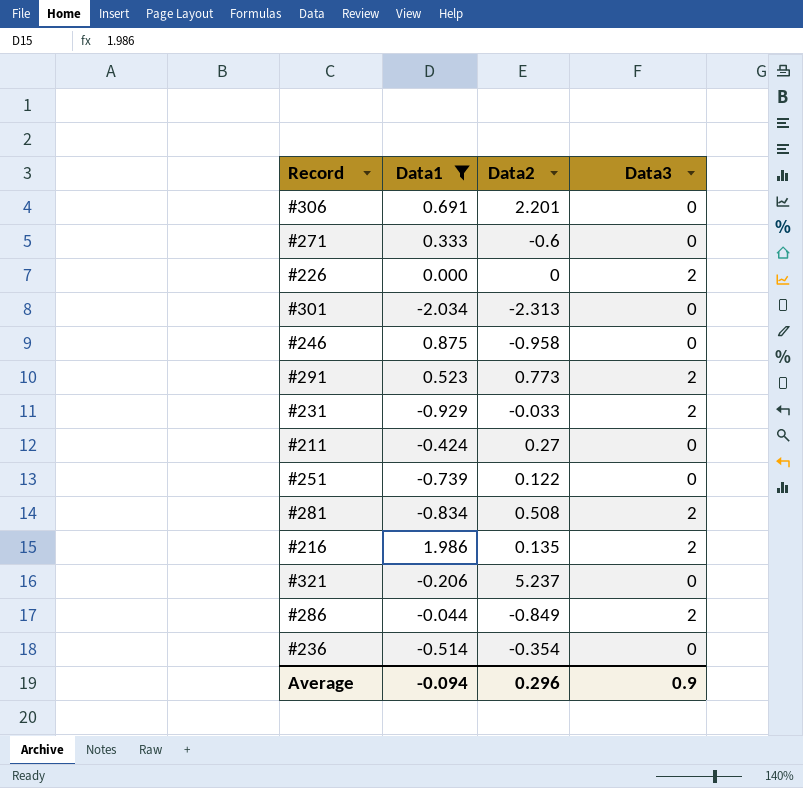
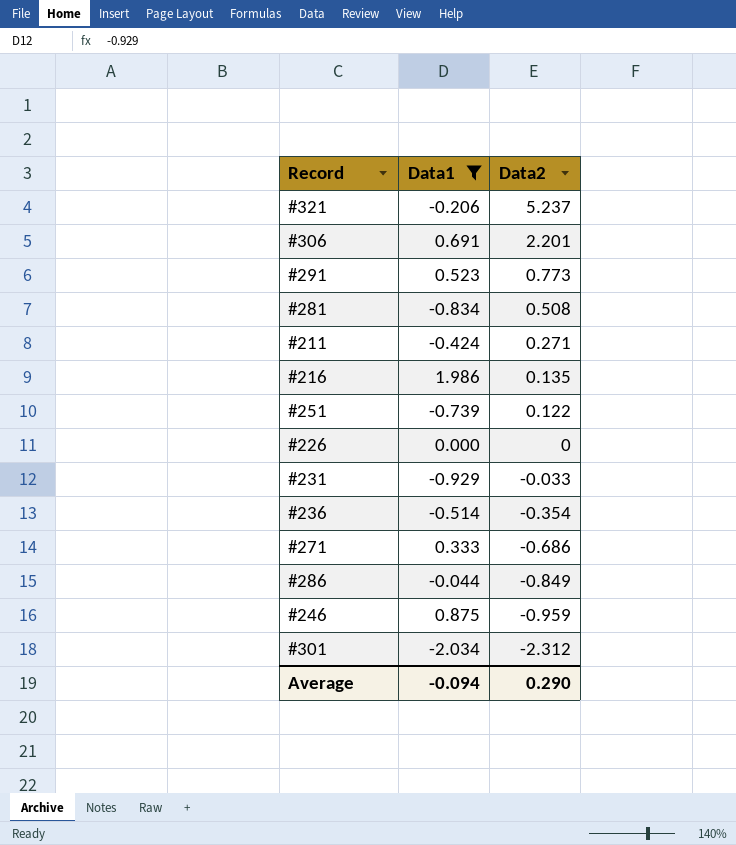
row order: none -> Data2 descending
column Data3 | position: 4 -> none
#211 | Data2: 0.27 -> 0.271
#271 | Data2: -0.6 -> -0.686
#246 | Data2: -0.958 -> -0.959
#301 | Data2: -2.313 -> -2.312
Average | Data2: 0.296 -> 0.290

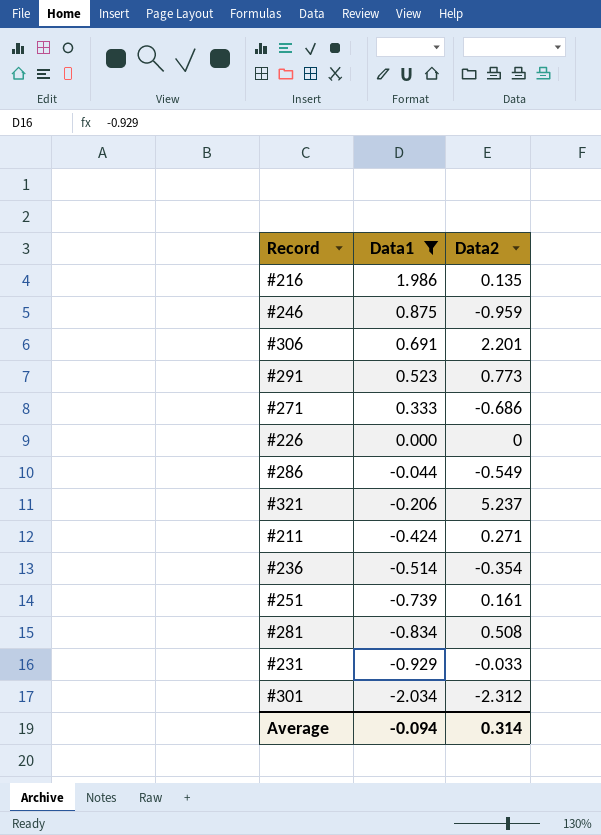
row order: Data2 descending -> Data1 descending
#286 | Data2: -0.849 -> -0.549
#251 | Data2: 0.122 -> 0.161
Average | Data2: 0.290 -> 0.314

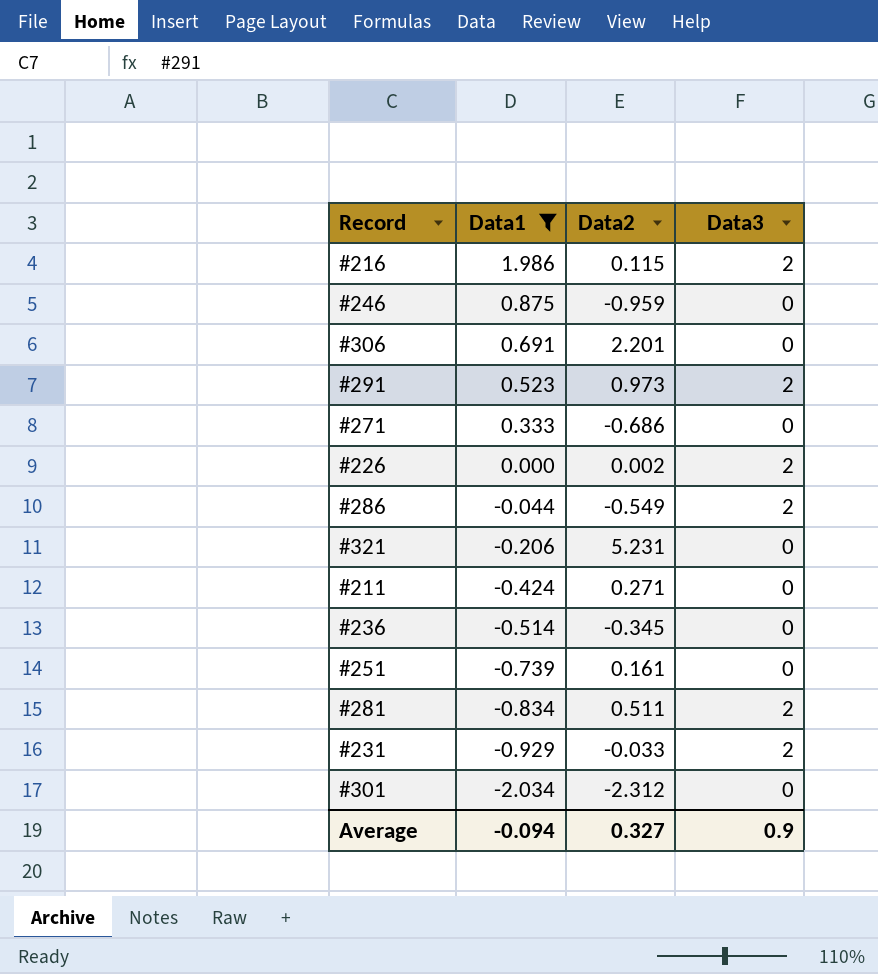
column Data3 | position: none -> 4
#216 | Data2: 0.135 -> 0.115
#291 | Data2: 0.773 -> 0.973
#226 | Data2: 0 -> 0.002
#321 | Data2: 5.237 -> 5.231
#236 | Data2: -0.354 -> -0.345
#281 | Data2: 0.508 -> 0.511
Average | Data2: 0.314 -> 0.327

